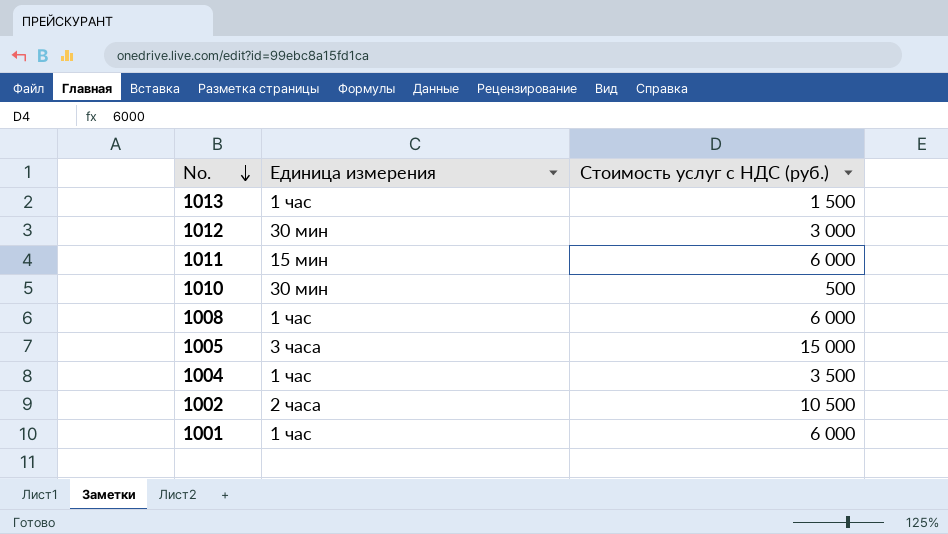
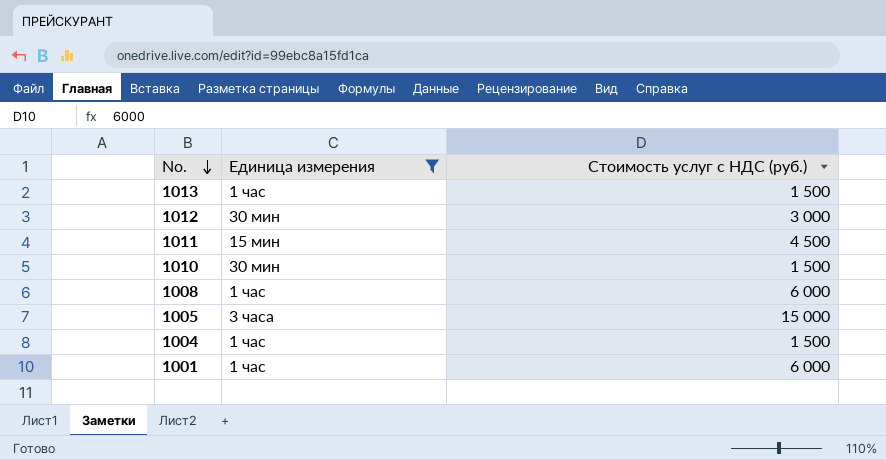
filter: none -> Единица измерения != 2 часа
1011 | Стоимость услуг с НДС (руб.): 6 000 -> 4 500
1010 | Стоимость услуг с НДС (руб.): 500 -> 1 500
1004 | Стоимость услуг с НДС (руб.): 3 500 -> 1 500

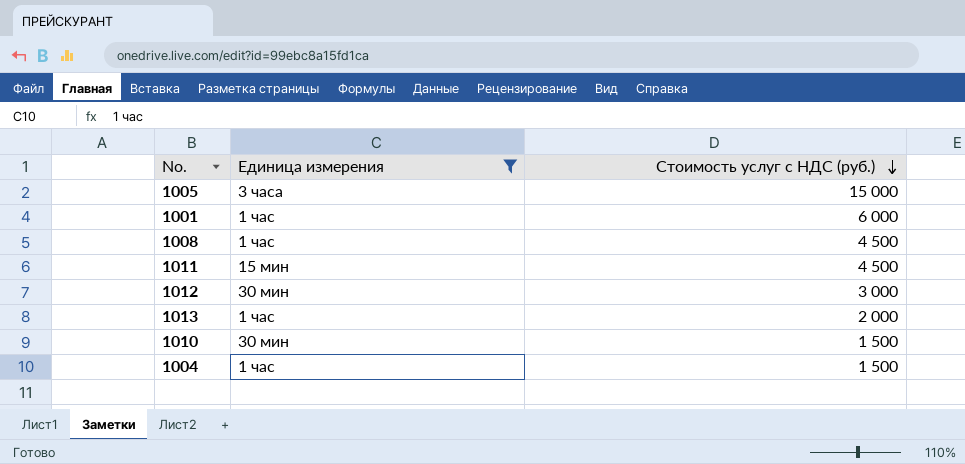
row order: No. descending -> Стоимость услуг с НДС (руб.) descending
1008 | Стоимость услуг с НДС (руб.): 6 000 -> 4 500
1013 | Стоимость услуг с НДС (руб.): 1 500 -> 2 000

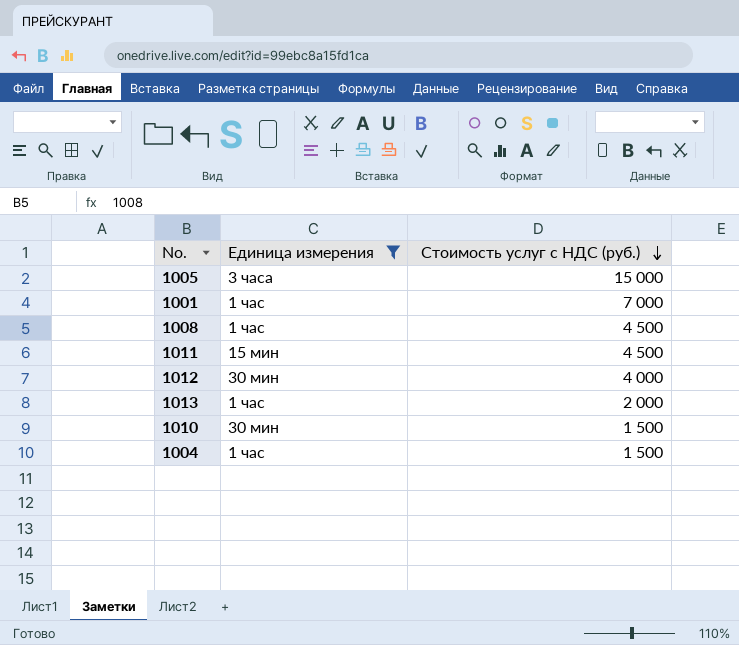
1001 | Стоимость услуг с НДС (руб.): 6 000 -> 7 000
1012 | Стоимость услуг с НДС (руб.): 3 000 -> 4 000

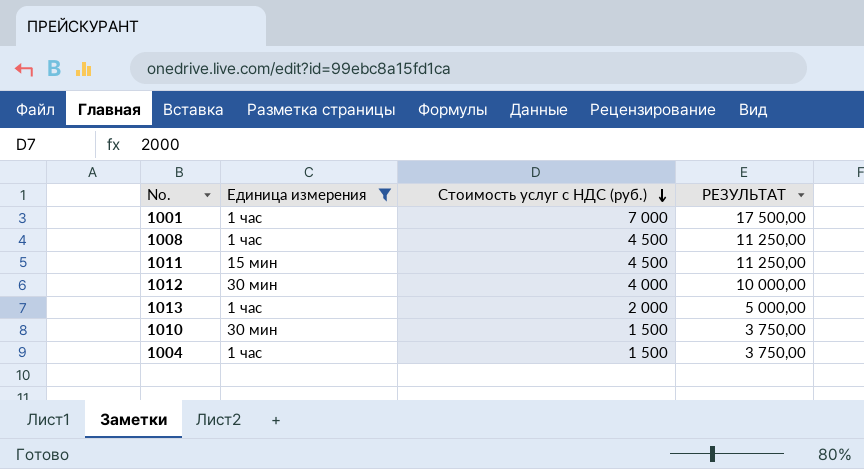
column РЕЗУЛЬТАТ | formula: none -> [Стоимость услуг с НДС (руб.)] * 2,5
row 1005: 3 часа | 15 000 -> none

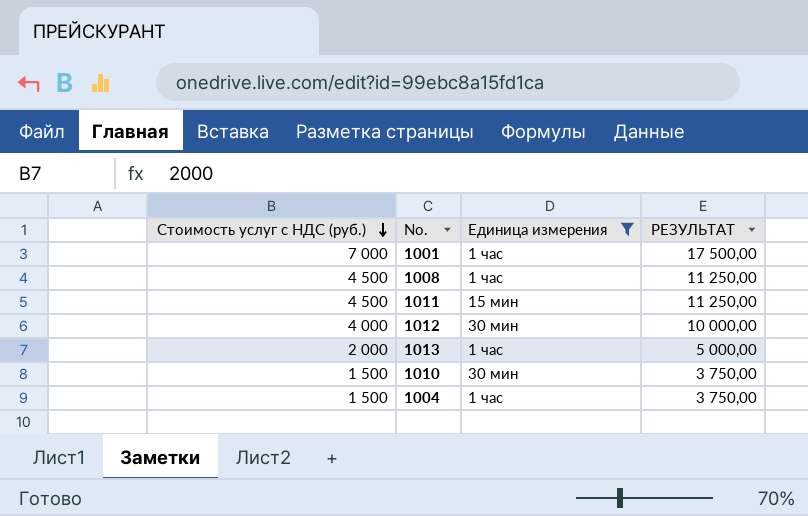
column Стоимость услуг с НДС (руб.) | position: 3 -> 1

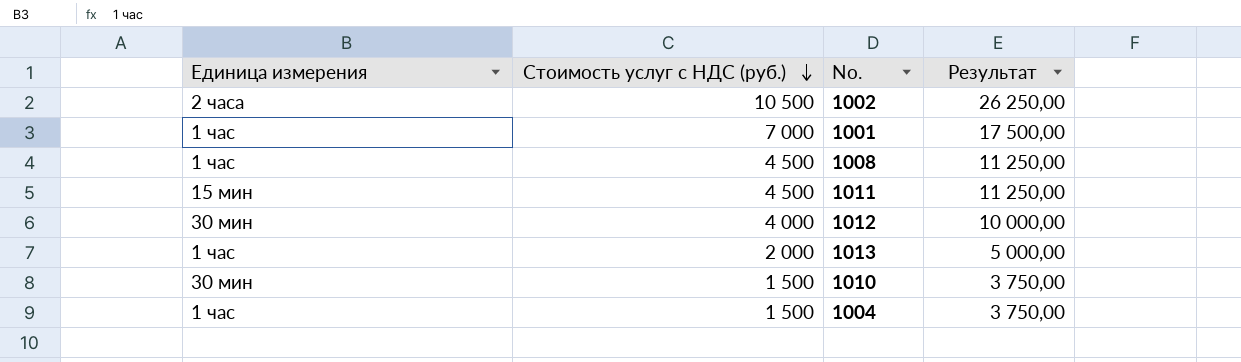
filter: Единица измерения != 2 часа -> none
column Единица измерения | position: 3 -> 1
column name: РЕЗУЛЬТАТ -> Результат

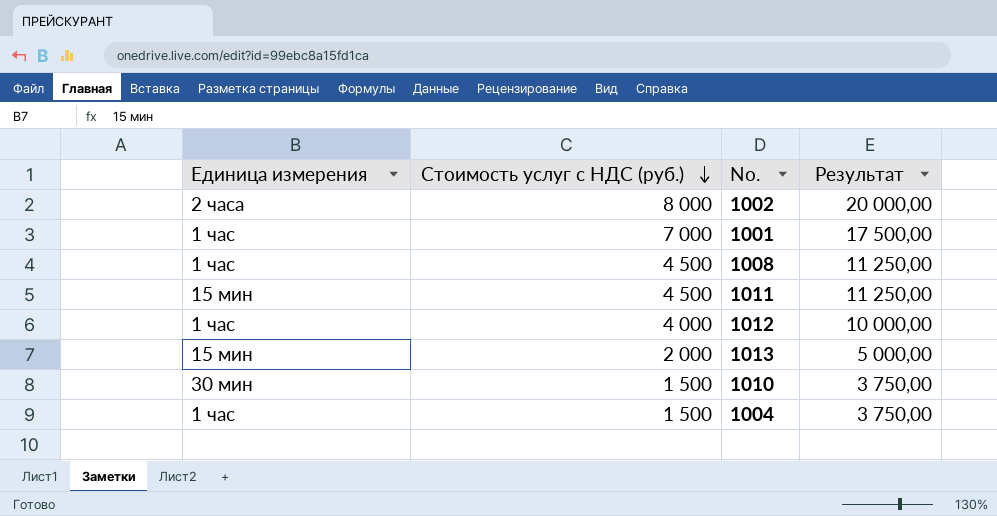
1002 | Стоимость услуг с НДС (руб.): 10 500 -> 8 000
1002 | Результат: 26 250,00 -> 20 000,00
1012 | Единица измерения: 30 мин -> 1 час
1013 | Единица измерения: 1 час -> 15 мин

